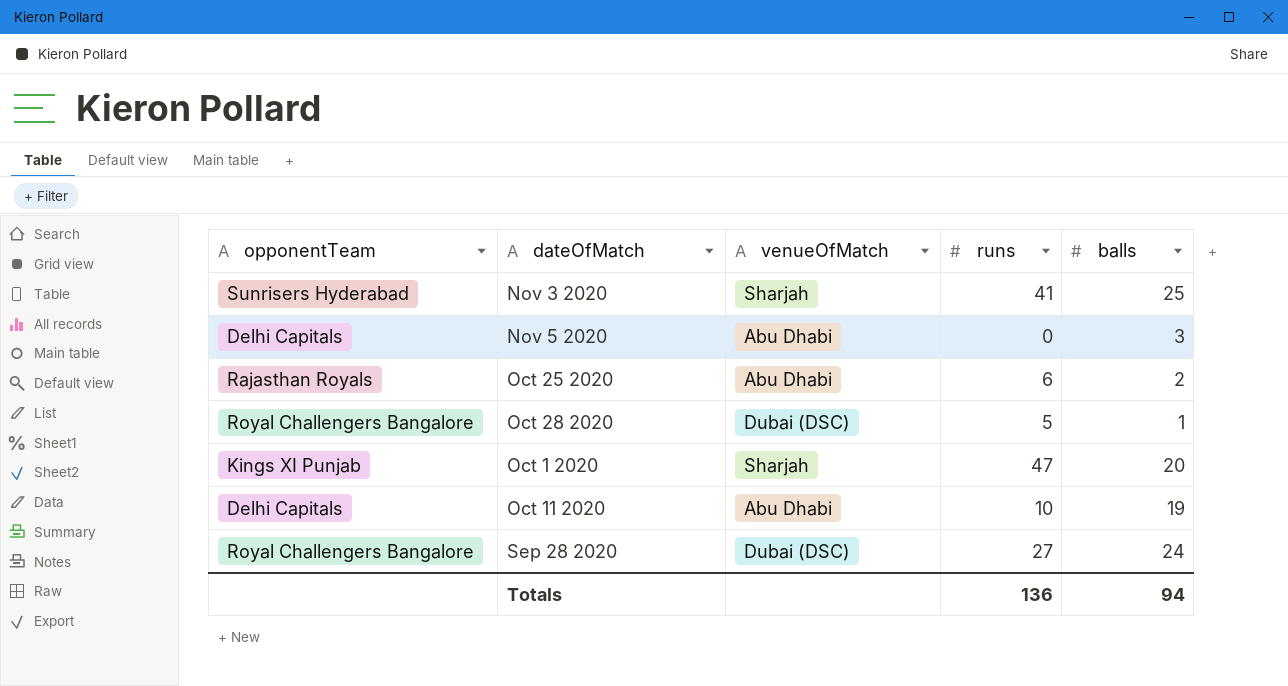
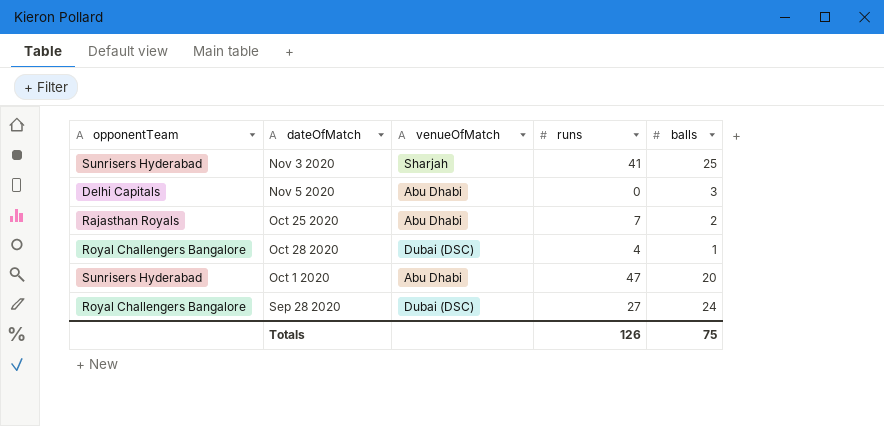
row Oct 11 2020: Delhi Capitals | Abu Dhabi | 10 | 19 -> none
Oct 25 2020 | runs: 6 -> 7
Oct 28 2020 | runs: 5 -> 4
Oct 1 2020 | opponentTeam: Kings XI Punjab -> Sunrisers Hyderabad
Oct 1 2020 | venueOfMatch: Sharjah -> Abu Dhabi
Totals | runs: 136 -> 126
Totals | balls: 94 -> 75

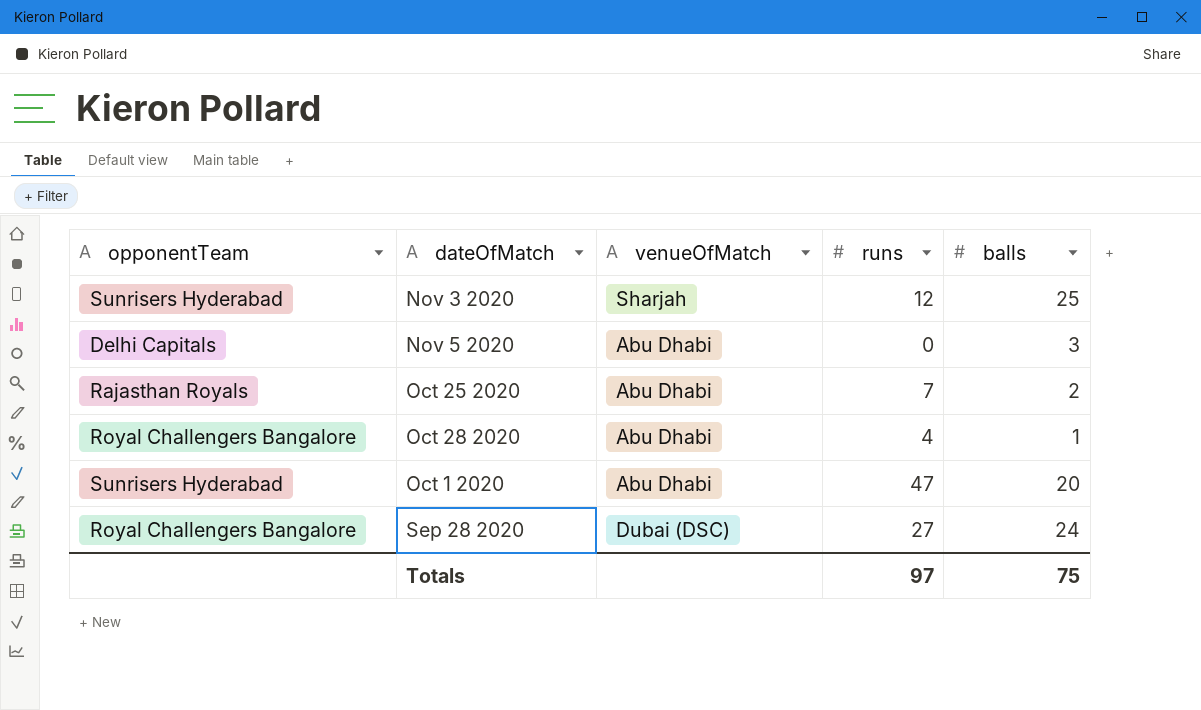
Nov 3 2020 | runs: 41 -> 12
Oct 28 2020 | venueOfMatch: Dubai (DSC) -> Abu Dhabi
Totals | runs: 126 -> 97

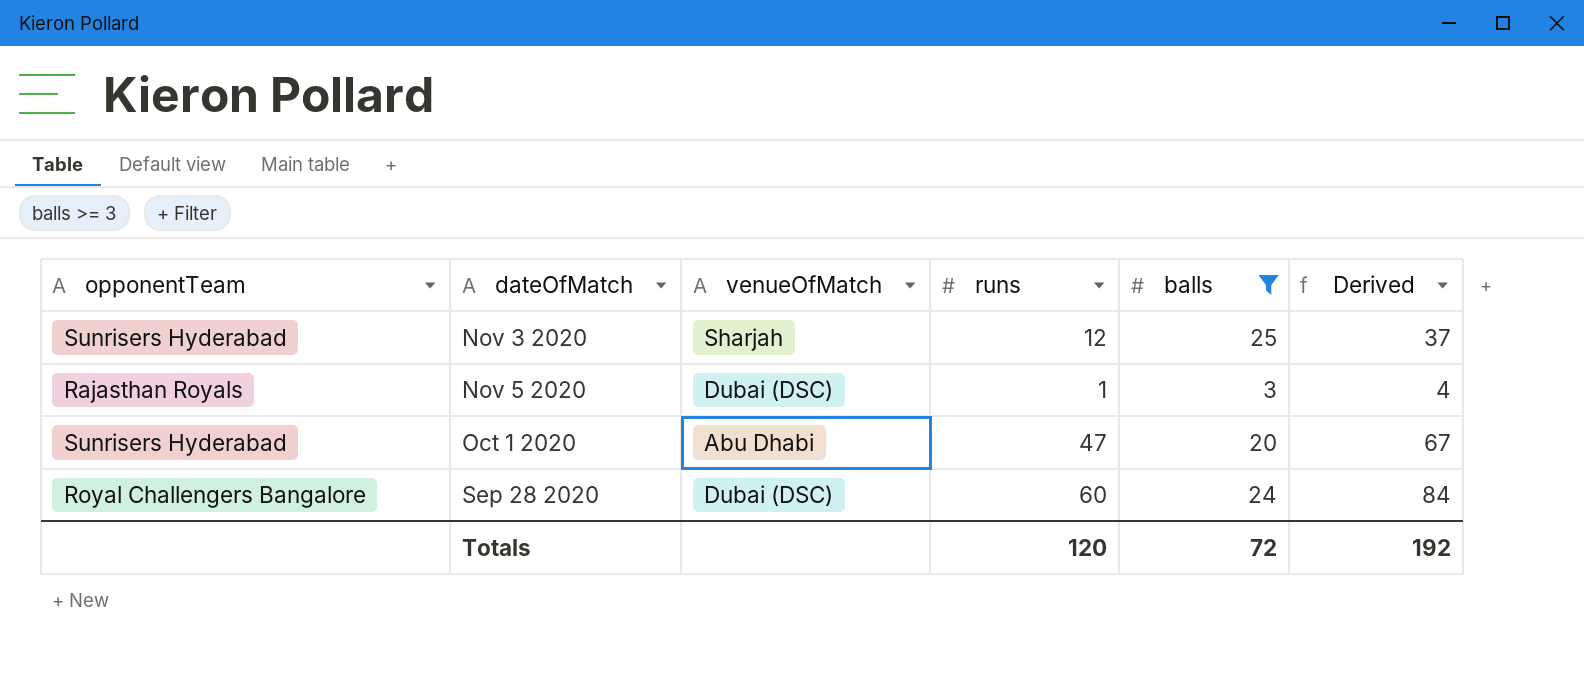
filter: none -> balls >= 3
column Derived | formula: none -> [runs] + [balls]
Nov 5 2020 | opponentTeam: Delhi Capitals -> Rajasthan Royals
Nov 5 2020 | venueOfMatch: Abu Dhabi -> Dubai (DSC)
Nov 5 2020 | runs: 0 -> 1
Sep 28 2020 | runs: 27 -> 60
Totals | runs: 97 -> 120
Totals | balls: 75 -> 72

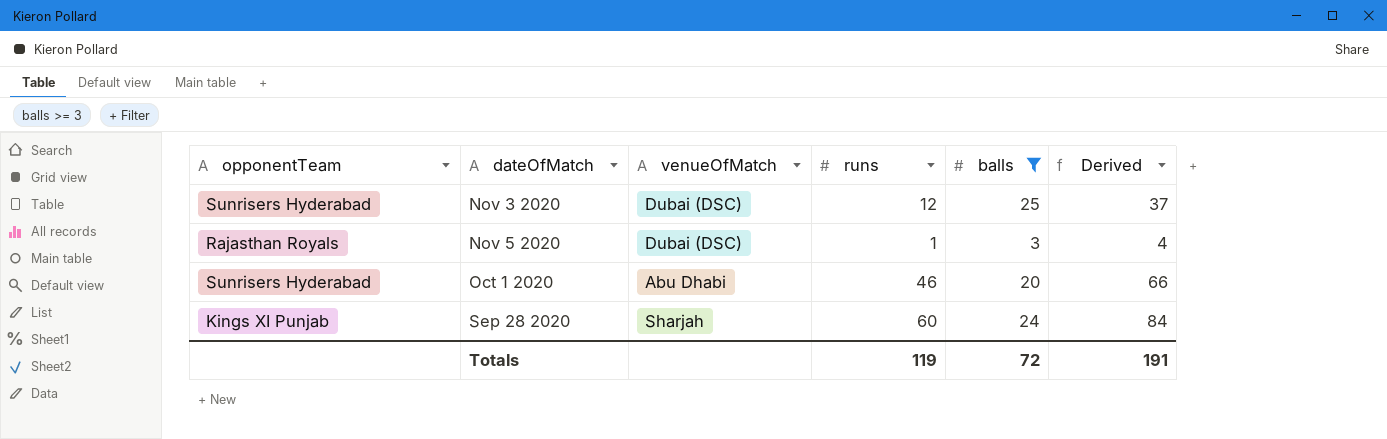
Nov 3 2020 | venueOfMatch: Sharjah -> Dubai (DSC)
Oct 1 2020 | runs: 47 -> 46
Oct 1 2020 | Derived: 67 -> 66
Sep 28 2020 | opponentTeam: Royal Challengers Bangalore -> Kings XI Punjab
Sep 28 2020 | venueOfMatch: Dubai (DSC) -> Sharjah
Totals | runs: 120 -> 119
Totals | Derived: 192 -> 191

